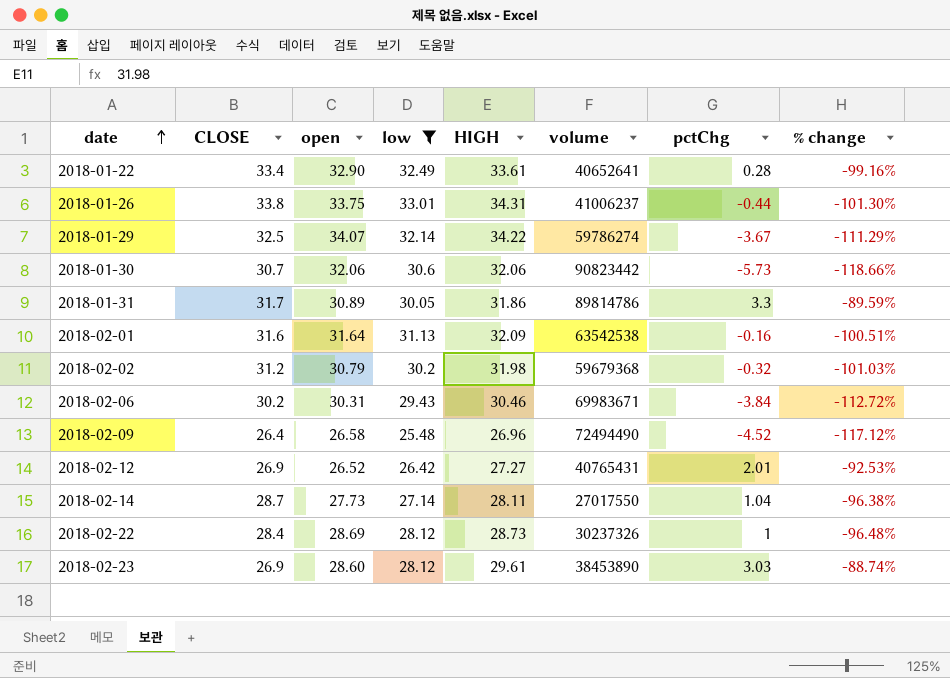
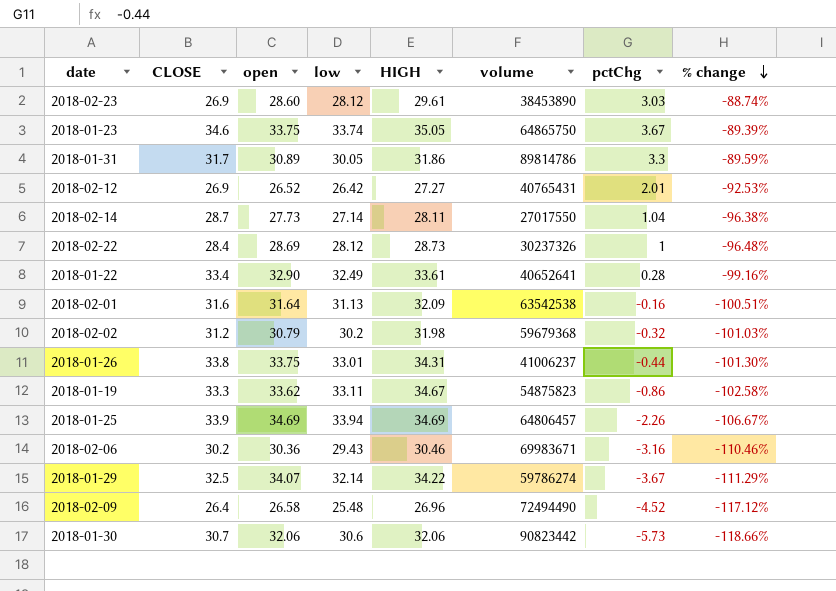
filter: low <= 33.01 -> none
row order: date ascending -> % change descending
2018-02-06 | open: 30.31 -> 30.36
2018-02-06 | pctChg: -3.84 -> -3.16
2018-02-06 | % change: -112.72% -> -110.46%

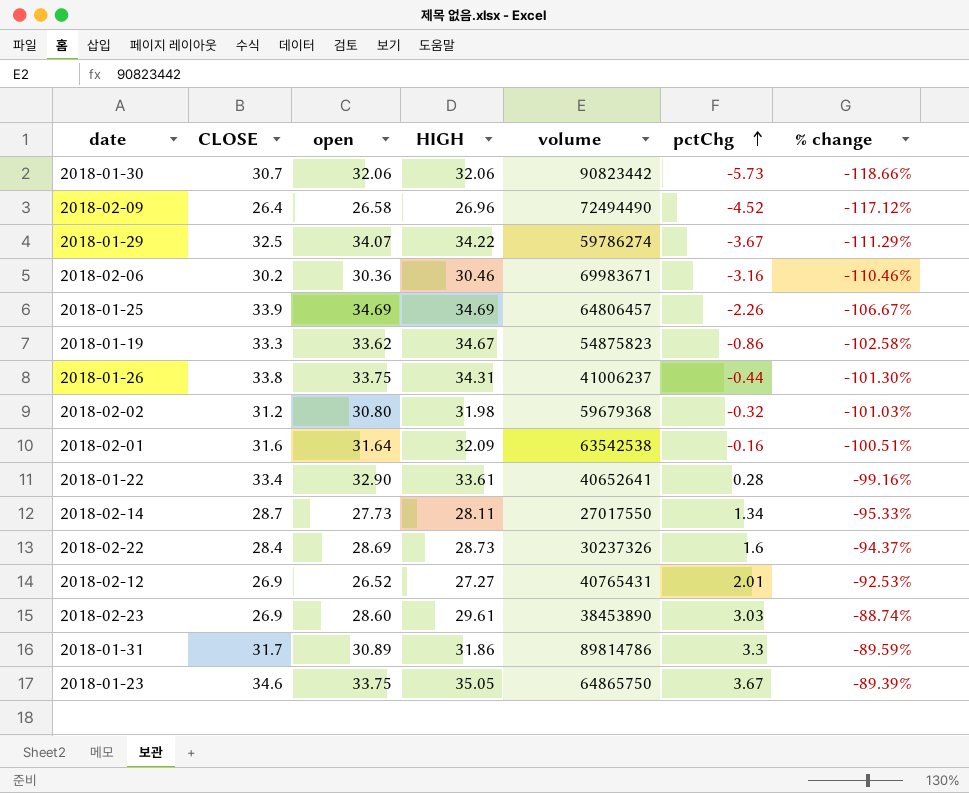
row order: % change descending -> pctChg ascending
column low | position: 4 -> none
2018-02-02 | open: 30.79 -> 30.80
2018-02-14 | pctChg: 1.04 -> 1.34
2018-02-14 | % change: -96.38% -> -95.33%
2018-02-22 | pctChg: 1 -> 1.6
2018-02-22 | % change: -96.48% -> -94.37%

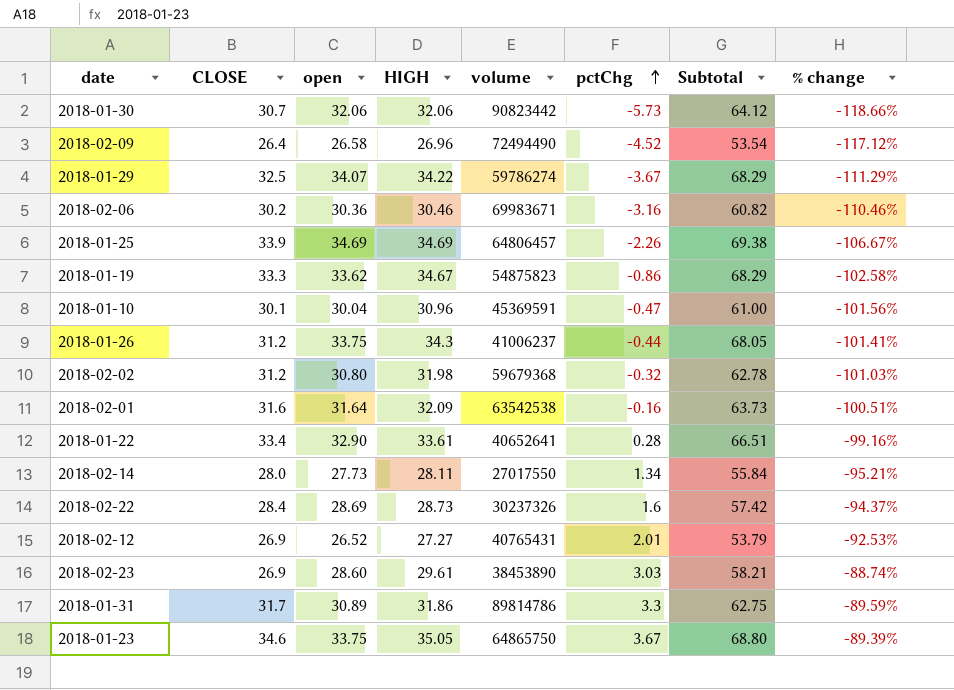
column Subtotal | formula: none -> [open] + [HIGH]
row 2018-01-10: none -> 30.1 | 30.04 | 30.96 | 45369591 | -0.47 | 61.00 | -101.56%
2018-01-26 | CLOSE: 33.8 -> 31.2
2018-01-26 | HIGH: 34.31 -> 34.3
2018-01-26 | % change: -101.30% -> -101.41%
2018-02-14 | CLOSE: 28.7 -> 28.0
2018-02-14 | % change: -95.33% -> -95.21%

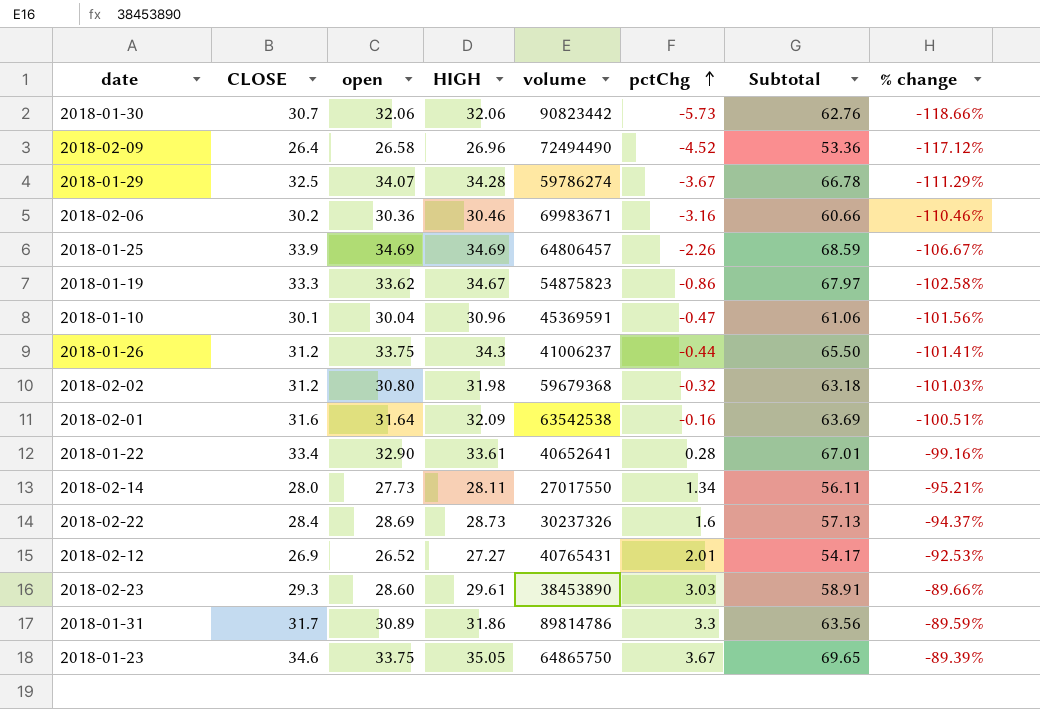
column Subtotal | formula: [open] + [HIGH] -> [CLOSE] + [HIGH]
2018-01-29 | HIGH: 34.22 -> 34.28
2018-02-23 | CLOSE: 26.9 -> 29.3
2018-02-23 | % change: -88.74% -> -89.66%

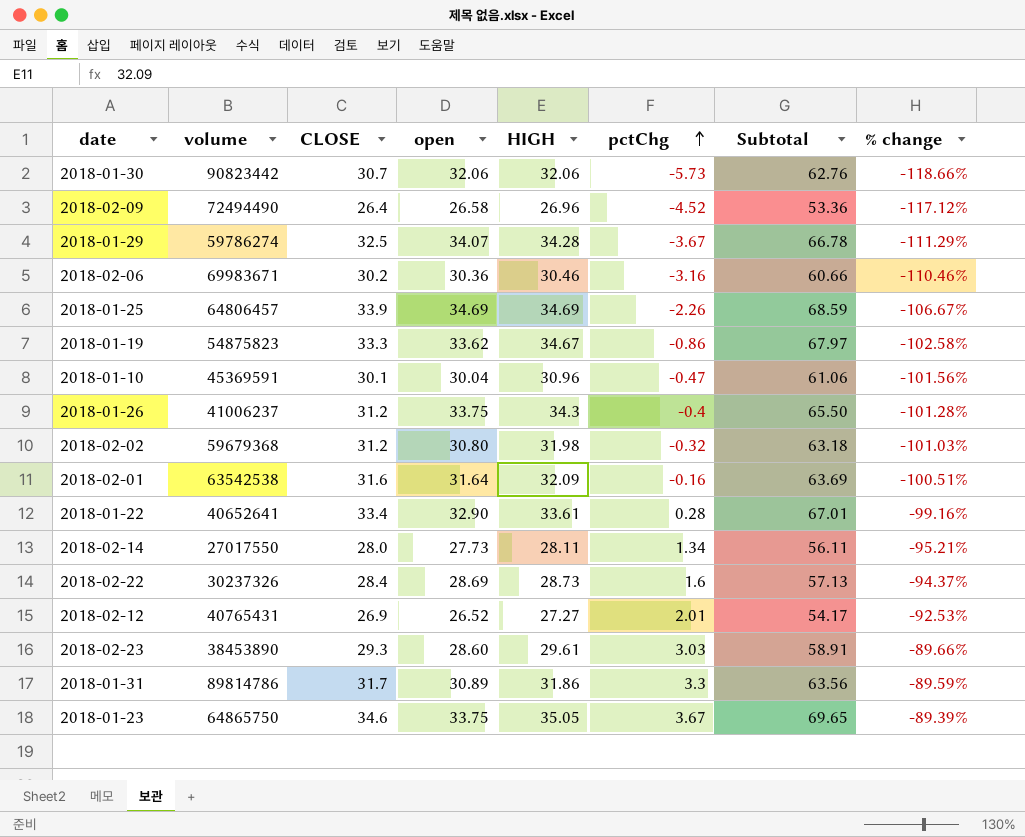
column volume | position: 5 -> 2
2018-01-26 | pctChg: -0.44 -> -0.4
2018-01-26 | % change: -101.41% -> -101.28%

